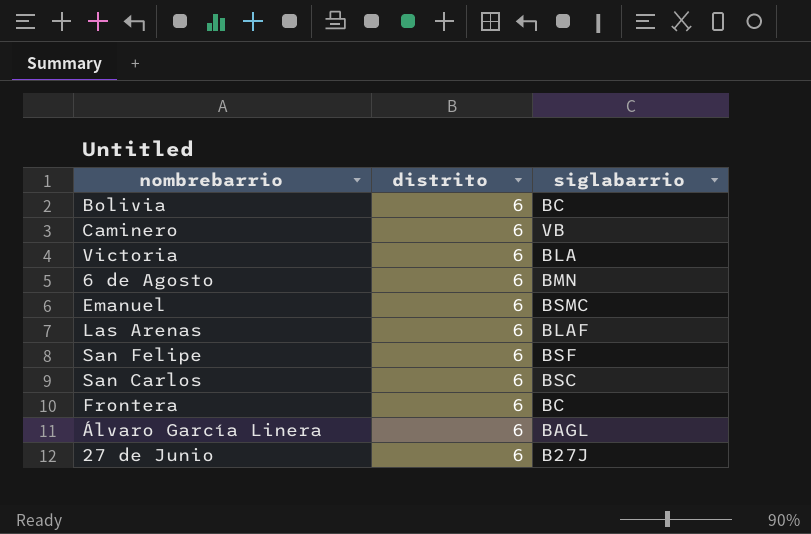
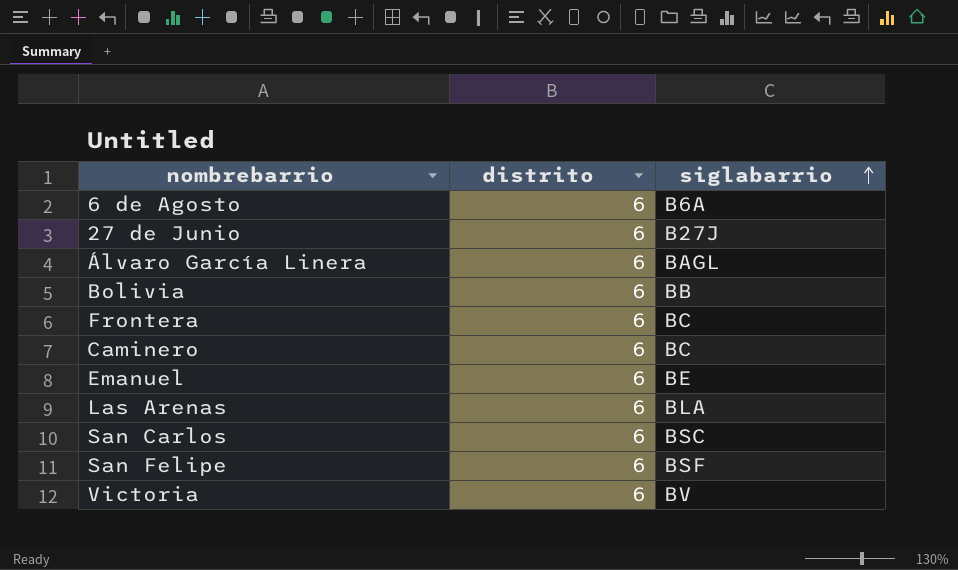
row order: none -> siglabarrio ascending
6 de Agosto | siglabarrio: BMN -> B6A
Bolivia | siglabarrio: BC -> BB
Caminero | siglabarrio: VB -> BC
Emanuel | siglabarrio: BSMC -> BE
Las Arenas | siglabarrio: BLAF -> BLA
Victoria | siglabarrio: BLA -> BV

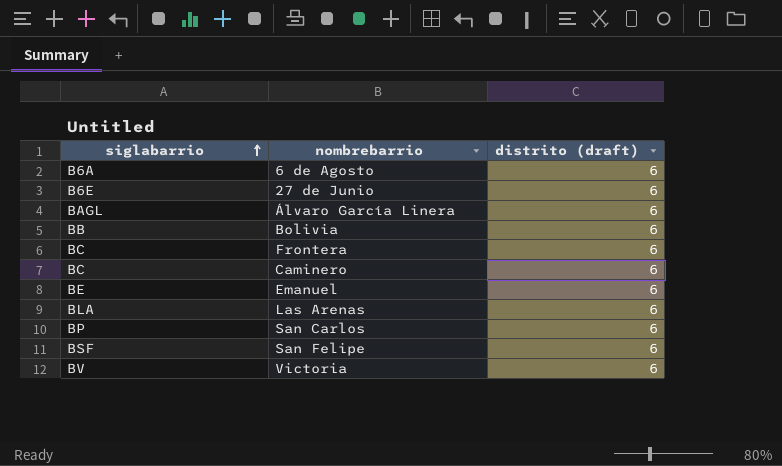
column siglabarrio | position: 3 -> 1
column name: distrito -> distrito (draft)
27 de Junio | siglabarrio: B27J -> B6E
San Carlos | siglabarrio: BSC -> BP

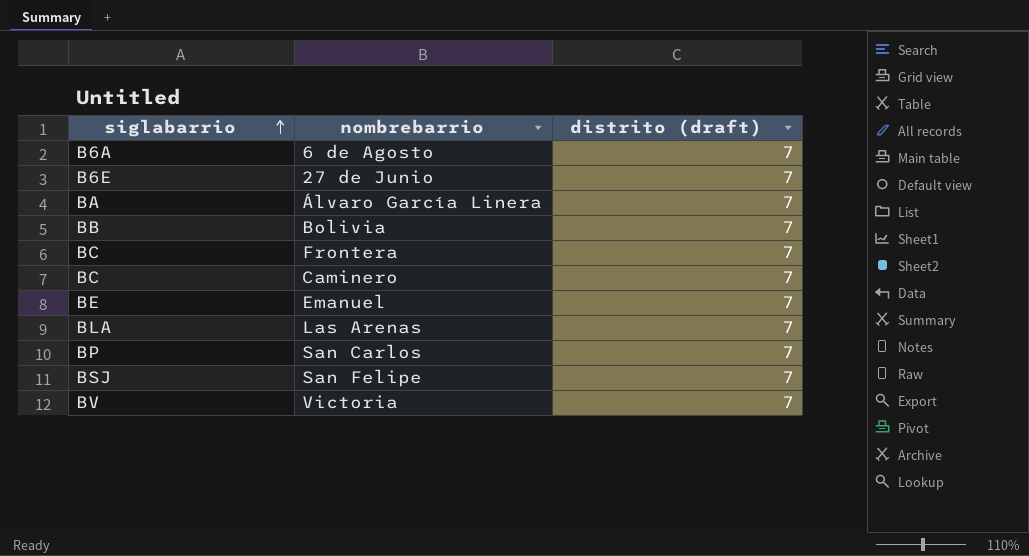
6 de Agosto | distrito (draft): 6 -> 7
27 de Junio | distrito (draft): 6 -> 7
Álvaro García Linera | siglabarrio: BAGL -> BA
Álvaro García Linera | distrito (draft): 6 -> 7
Bolivia | distrito (draft): 6 -> 7
Frontera | distrito (draft): 6 -> 7
Caminero | distrito (draft): 6 -> 7
Emanuel | distrito (draft): 6 -> 7
Las Arenas | distrito (draft): 6 -> 7
San Carlos | distrito (draft): 6 -> 7
San Felipe | siglabarrio: BSF -> BSJ
San Felipe | distrito (draft): 6 -> 7
Victoria | distrito (draft): 6 -> 7

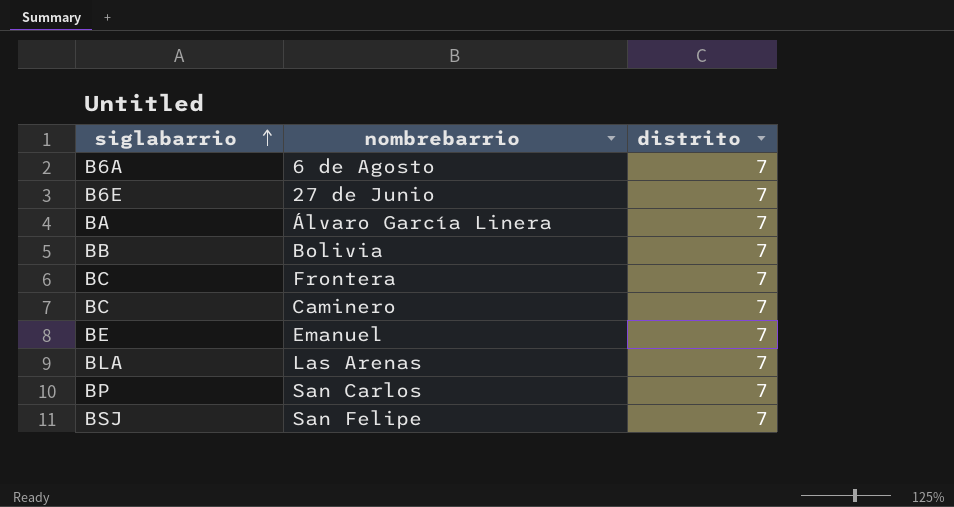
column name: distrito (draft) -> distrito
row Victoria: BV | 7 -> none

